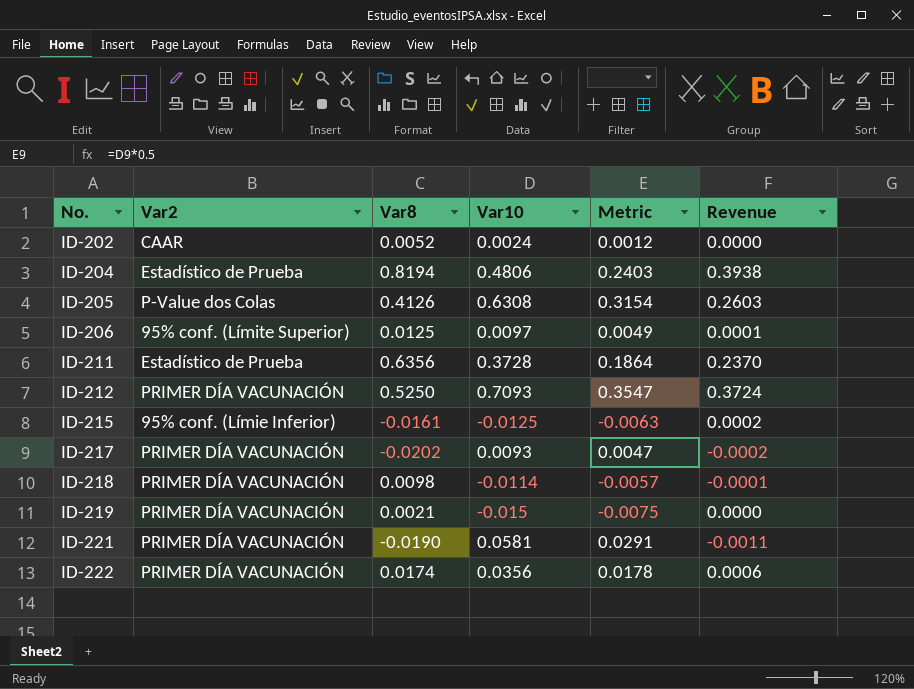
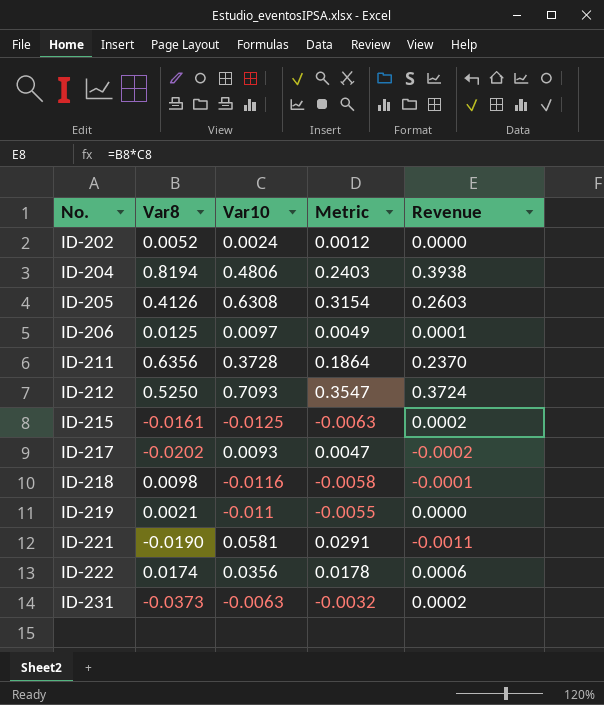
column Var2 | position: 2 -> none
ID-218 | Var10: -0.0114 -> -0.0116
ID-218 | Metric: -0.0057 -> -0.0058
ID-219 | Var10: -0.015 -> -0.011
ID-219 | Metric: -0.0075 -> -0.0055
row ID-231: none -> -0.0373 | -0.0063 | -0.0032 | 0.0002

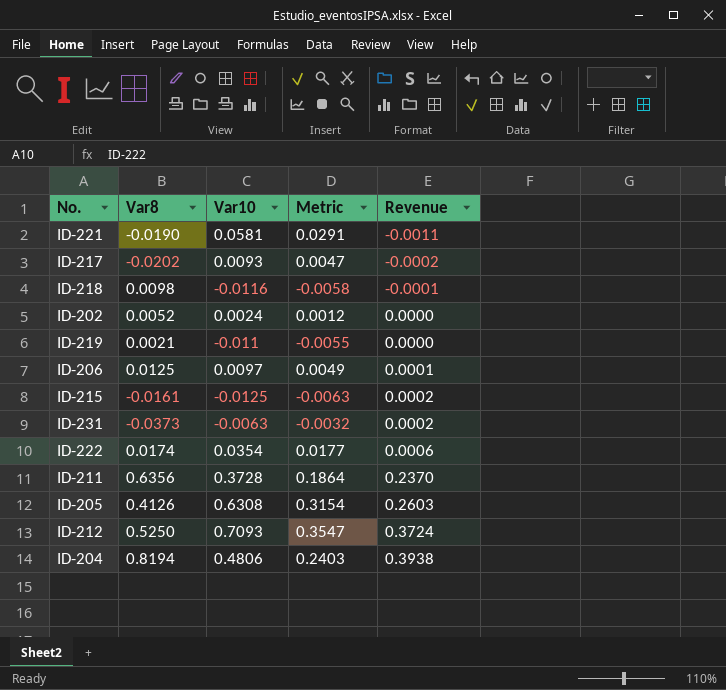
row order: No. ascending -> Revenue ascending
ID-222 | Var10: 0.0356 -> 0.0354
ID-222 | Metric: 0.0178 -> 0.0177

